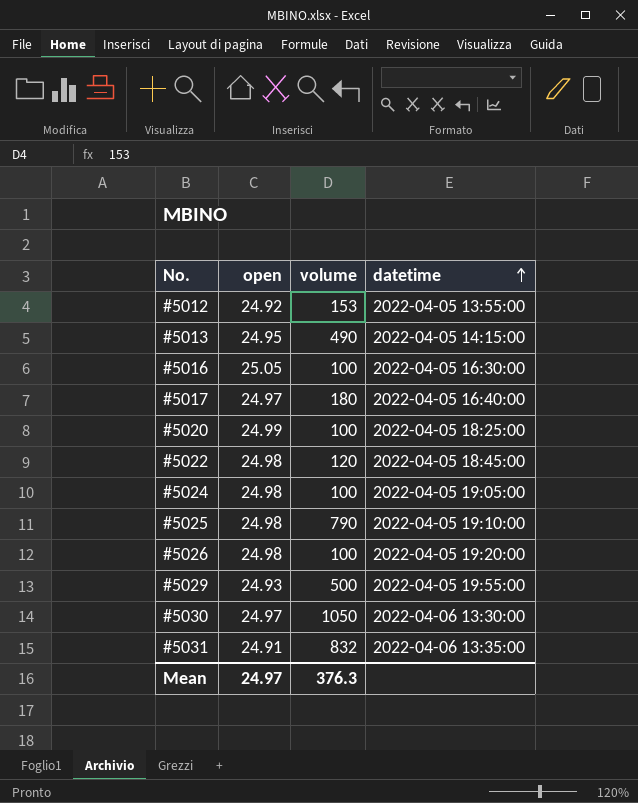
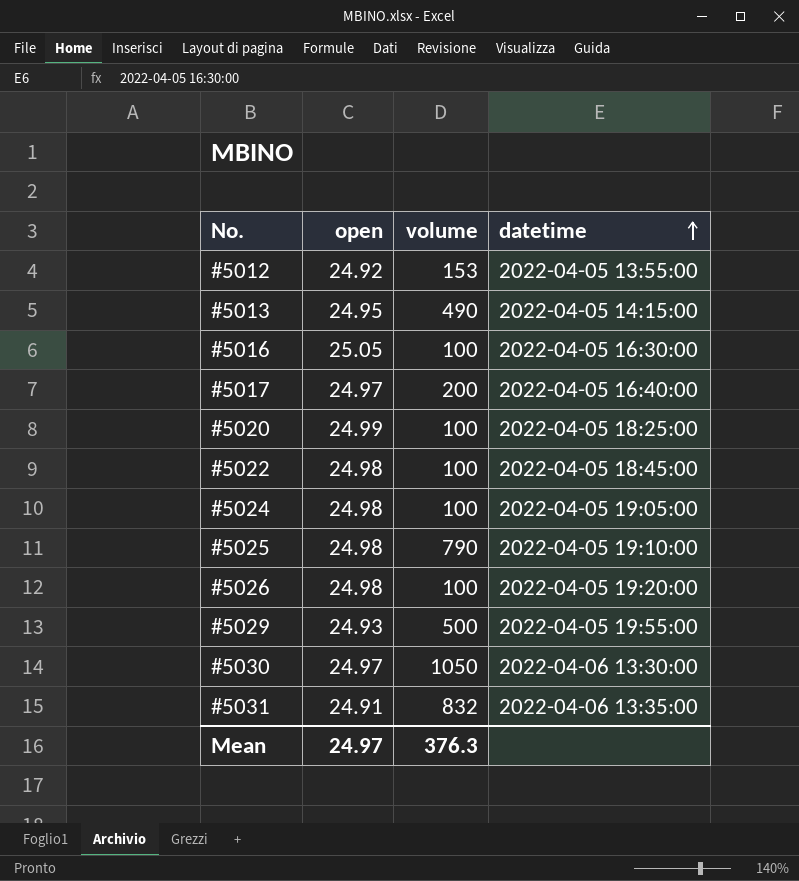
#5017 | volume: 180 -> 200
#5022 | volume: 120 -> 100

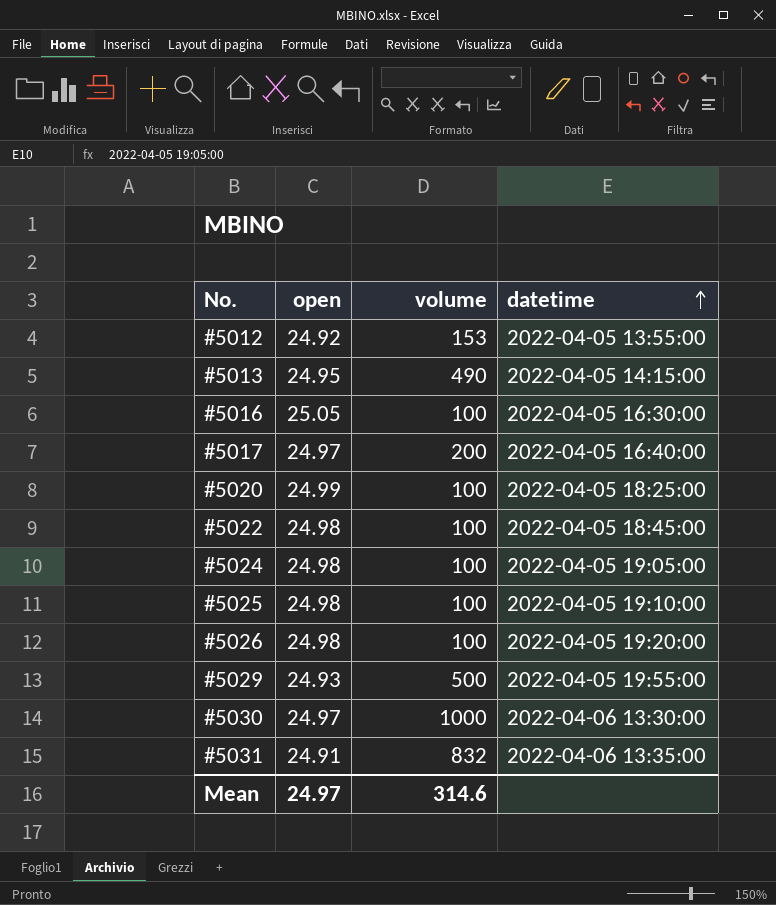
#5025 | volume: 790 -> 100
#5030 | volume: 1050 -> 1000
Mean | volume: 376.3 -> 314.6

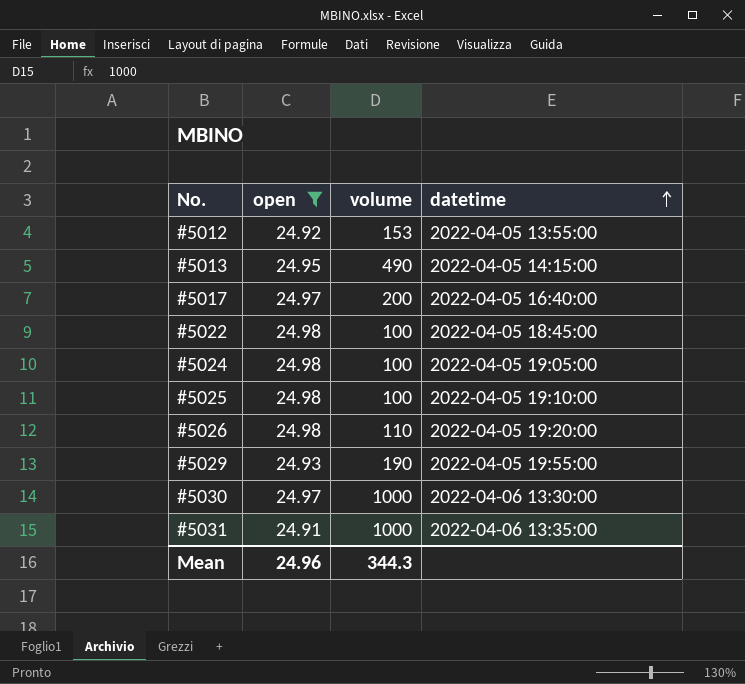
filter: none -> open <= 24.98
#5026 | volume: 100 -> 110
#5029 | volume: 500 -> 190
#5031 | volume: 832 -> 1000
Mean | open: 24.97 -> 24.96
Mean | volume: 314.6 -> 344.3

